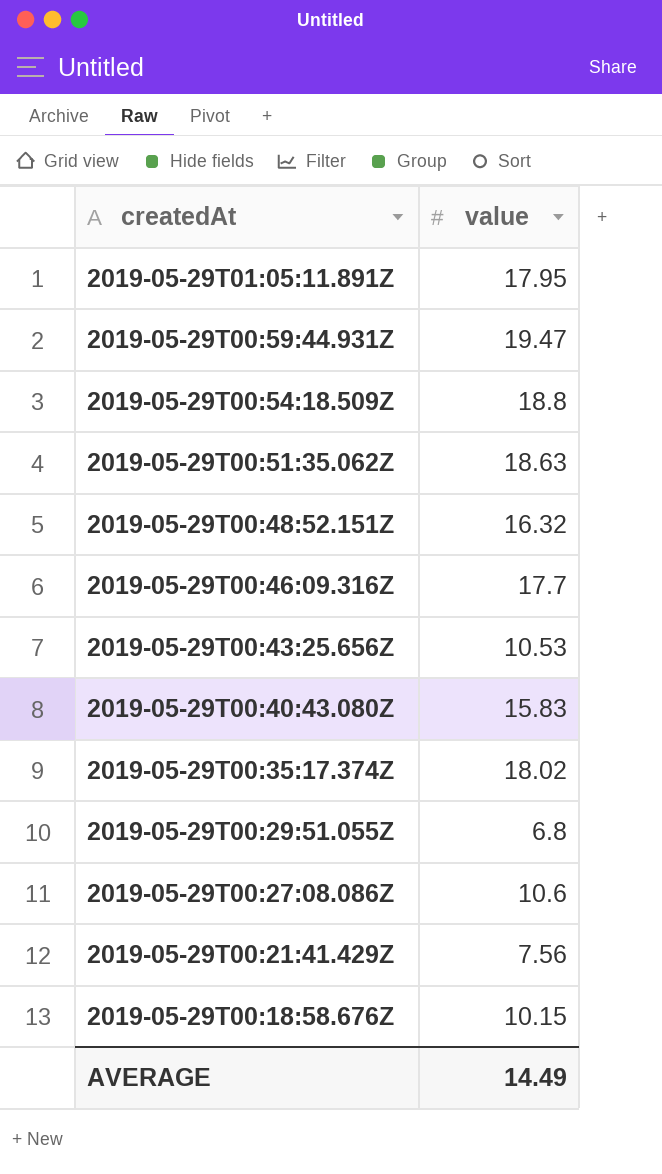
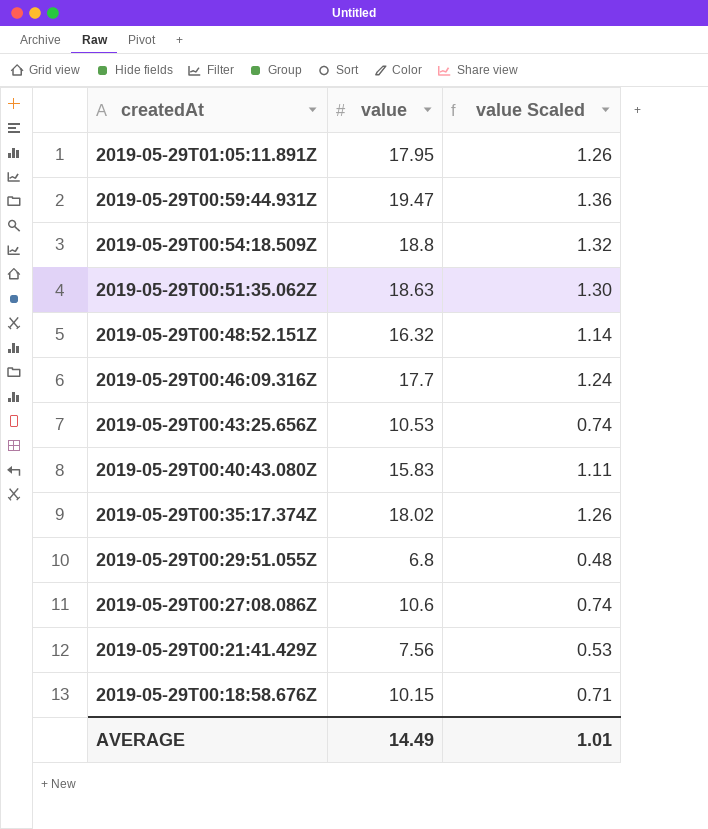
column value Scaled | formula: none -> [value] * 0.07

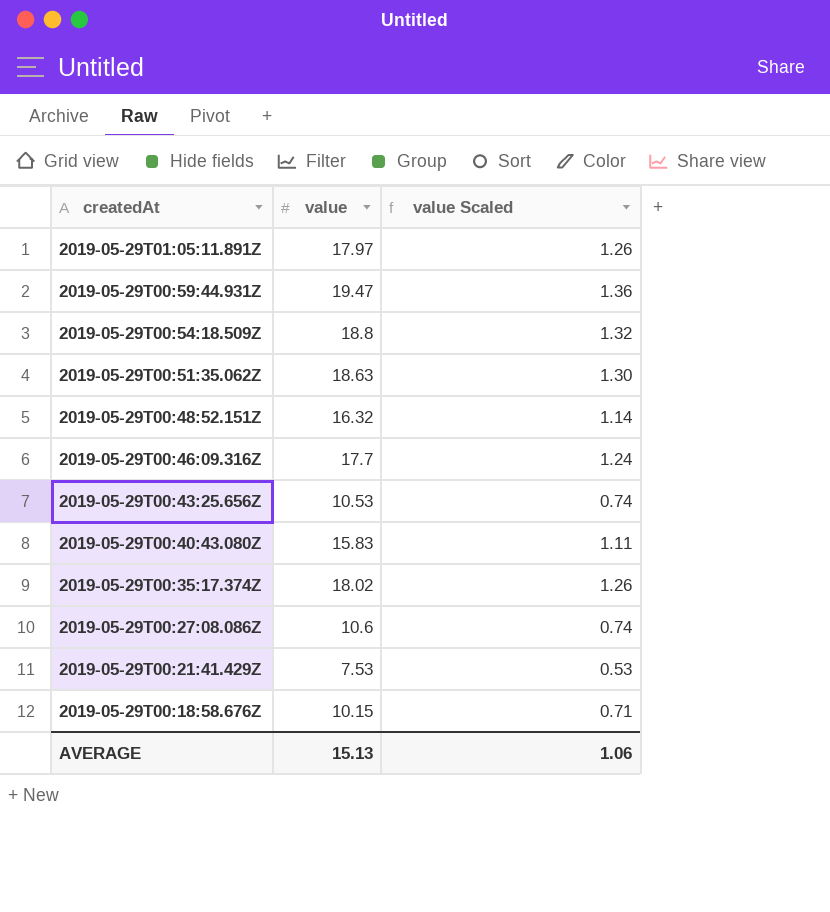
row 2019-05-29T00:29:51.055Z: 6.8 | 0.48 -> none
2019-05-29T01:05:11.891Z | value: 17.95 -> 17.97
2019-05-29T00:21:41.429Z | value: 7.56 -> 7.53
AVERAGE | value: 14.49 -> 15.13
AVERAGE | value Scaled: 1.01 -> 1.06

